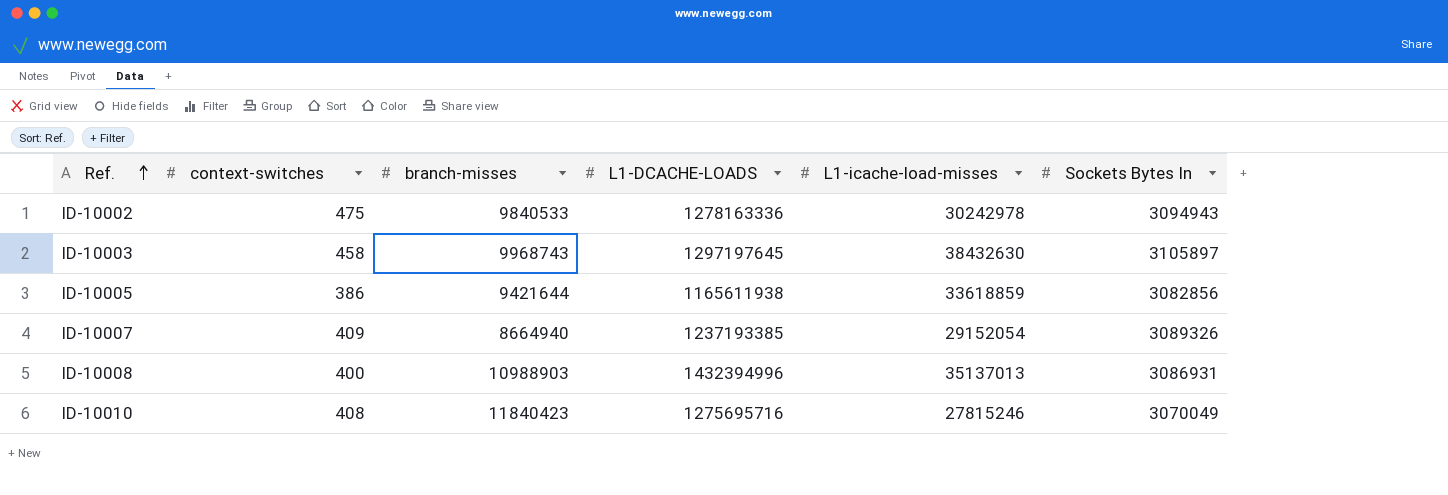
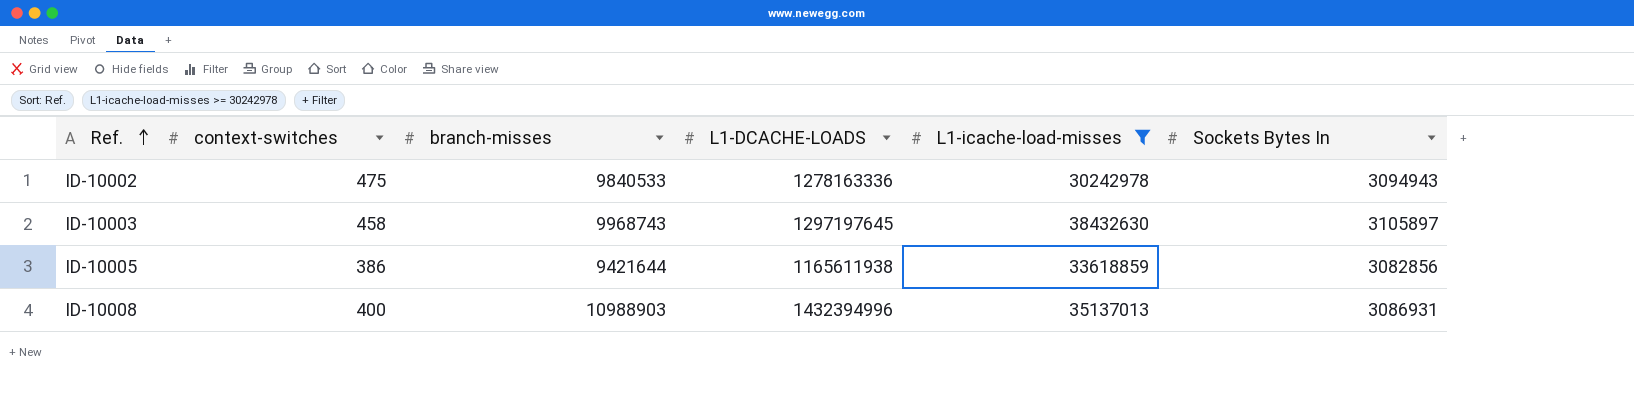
filter: none -> L1-icache-load-misses >= 30242978

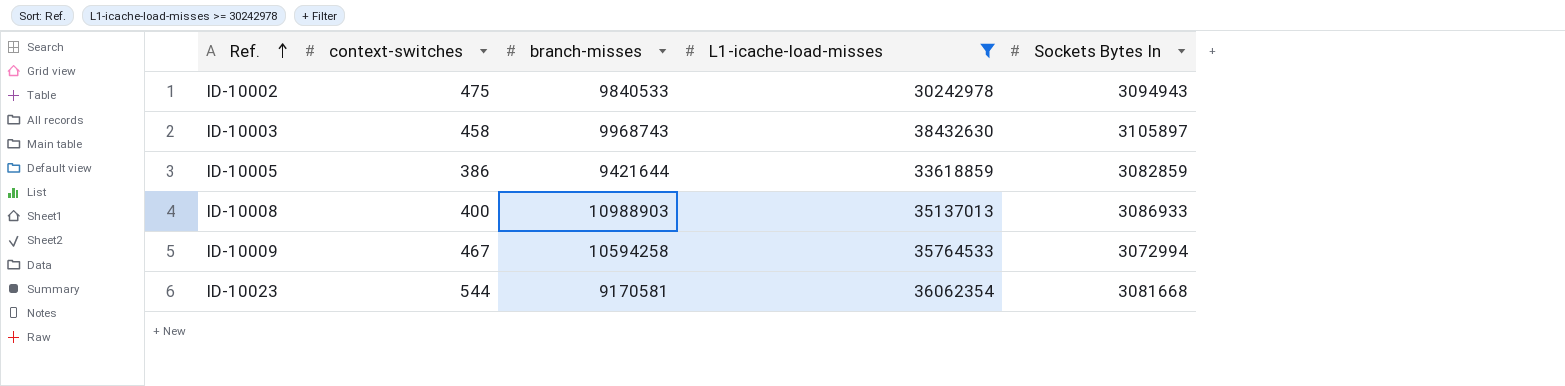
column L1-DCACHE-LOADS | position: 4 -> none
ID-10005 | Sockets Bytes In: 3082856 -> 3082859
ID-10008 | Sockets Bytes In: 3086931 -> 3086933
row ID-10009: none -> 467 | 10594258 | 35764533 | 3072994
row ID-10023: none -> 544 | 9170581 | 36062354 | 3081668

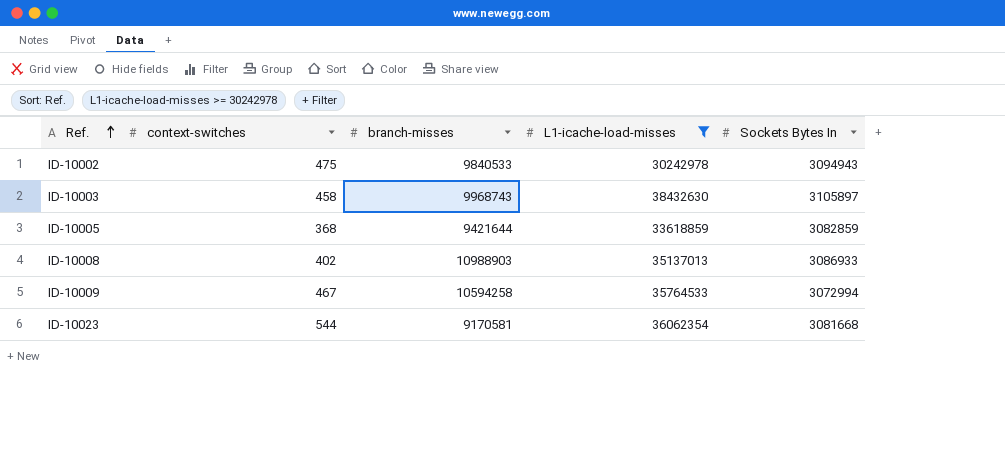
ID-10005 | context-switches: 386 -> 368
ID-10008 | context-switches: 400 -> 402

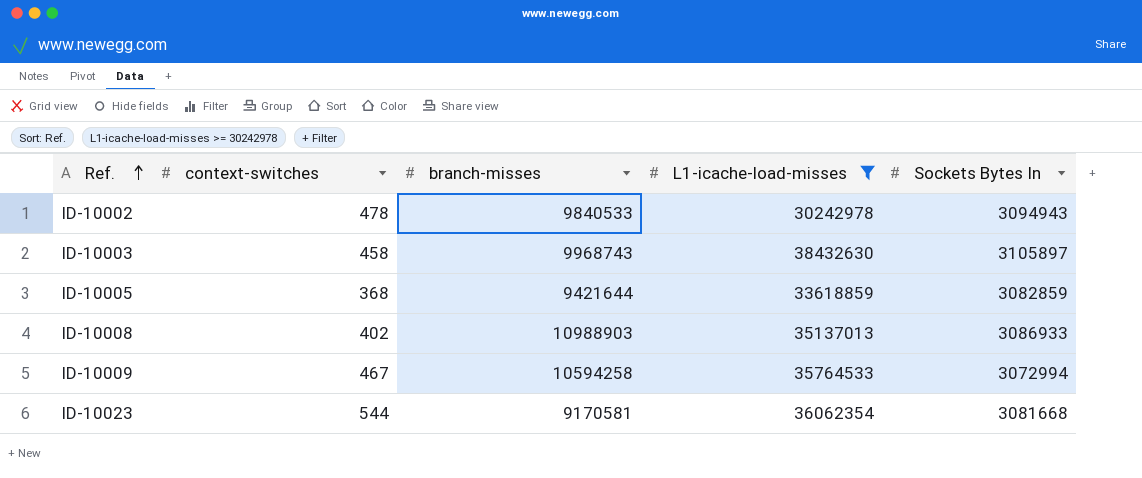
ID-10002 | context-switches: 475 -> 478

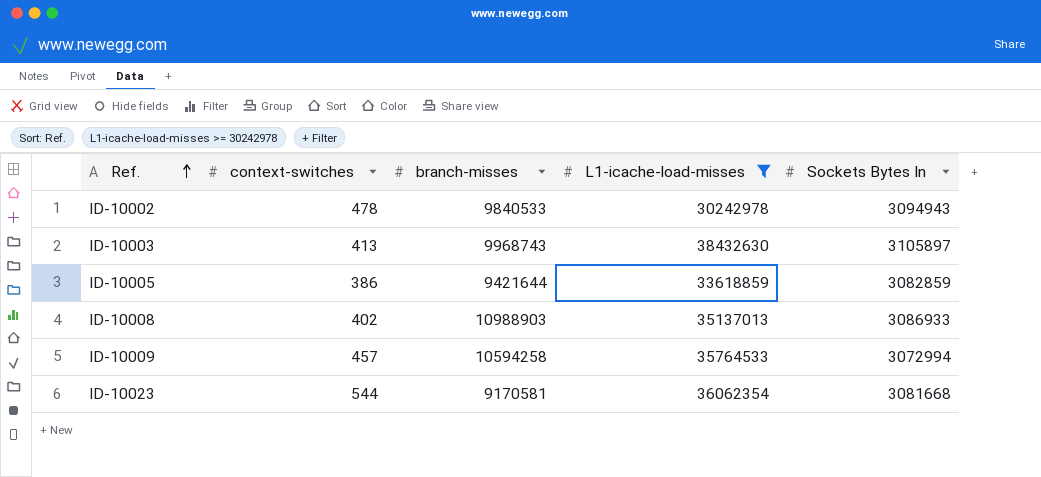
ID-10003 | context-switches: 458 -> 413
ID-10005 | context-switches: 368 -> 386
ID-10009 | context-switches: 467 -> 457

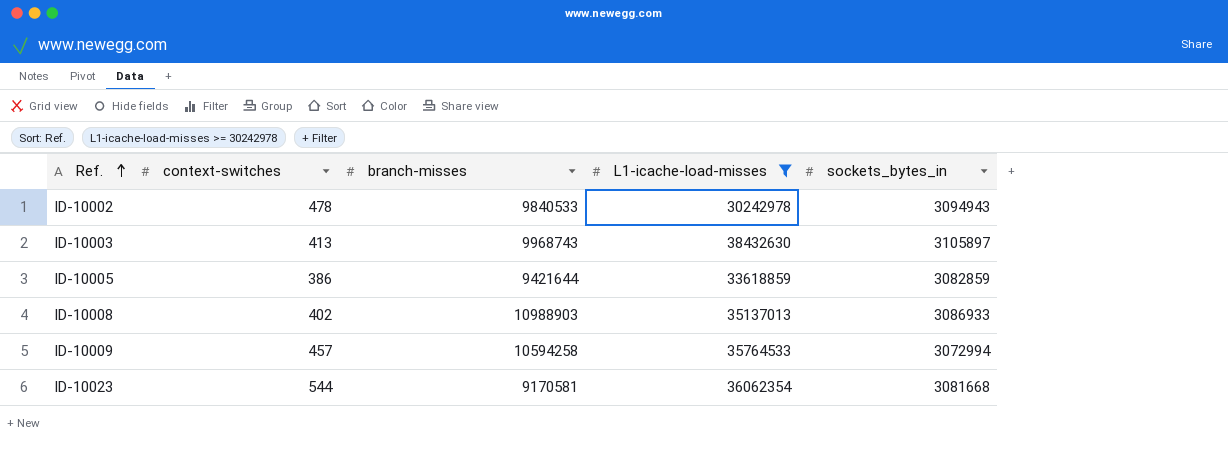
column name: Sockets Bytes In -> sockets_bytes_in

